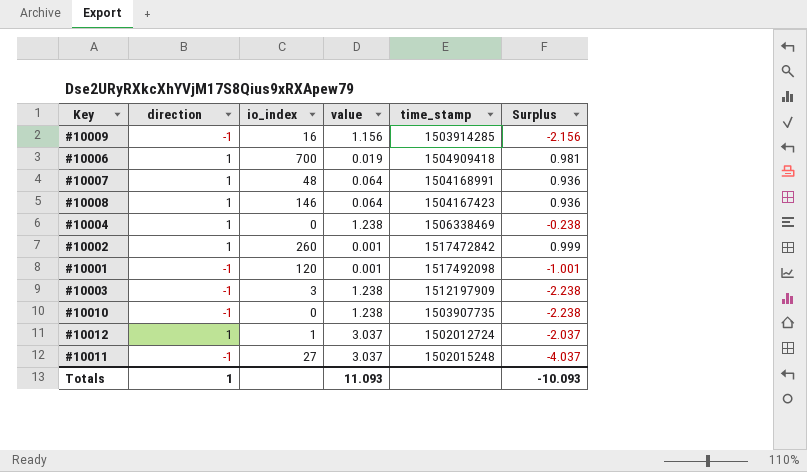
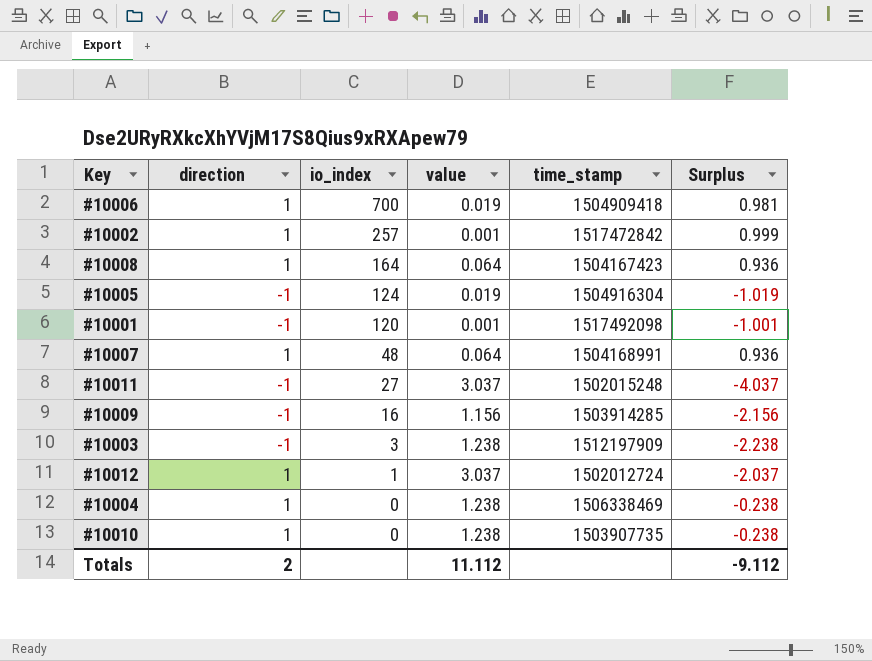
row order: none -> io_index descending
#10002 | io_index: 260 -> 257
#10008 | io_index: 146 -> 164
row #10005: none -> -1 | 124 | 0.019 | 1504916304 | -1.019
#10010 | direction: -1 -> 1
#10010 | Surplus: -2.238 -> -0.238
Totals | direction: 1 -> 2
Totals | value: 11.093 -> 11.112
Totals | Surplus: -10.093 -> -9.112

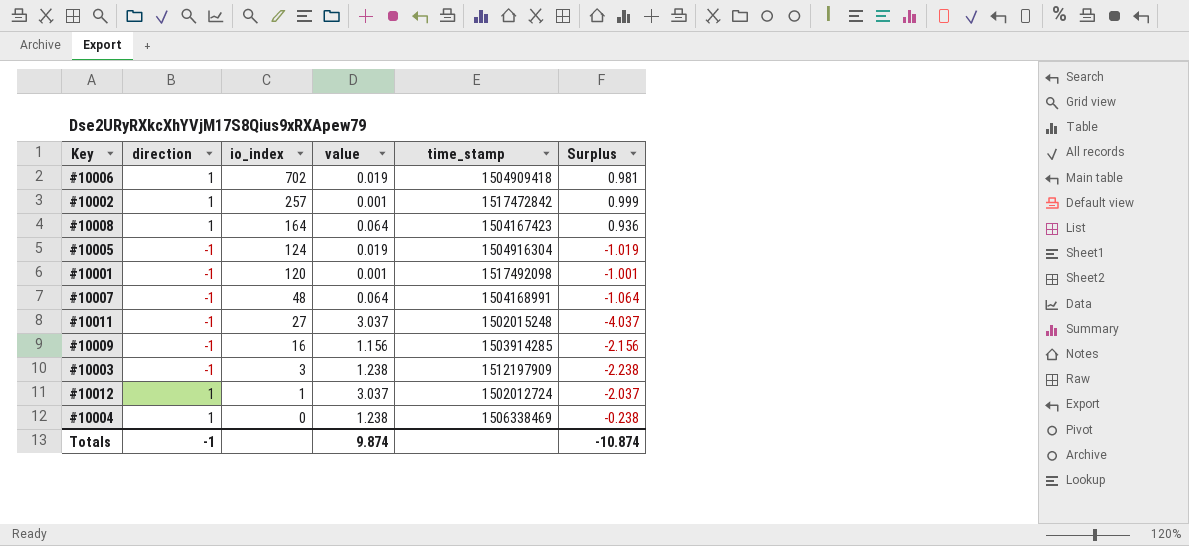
row #10010: 1 | 0 | 1.238 | 1503907735 | -0.238 -> none
#10006 | io_index: 700 -> 702
#10007 | direction: 1 -> -1
#10007 | Surplus: 0.936 -> -1.064
Totals | direction: 2 -> -1
Totals | value: 11.112 -> 9.874
Totals | Surplus: -9.112 -> -10.874

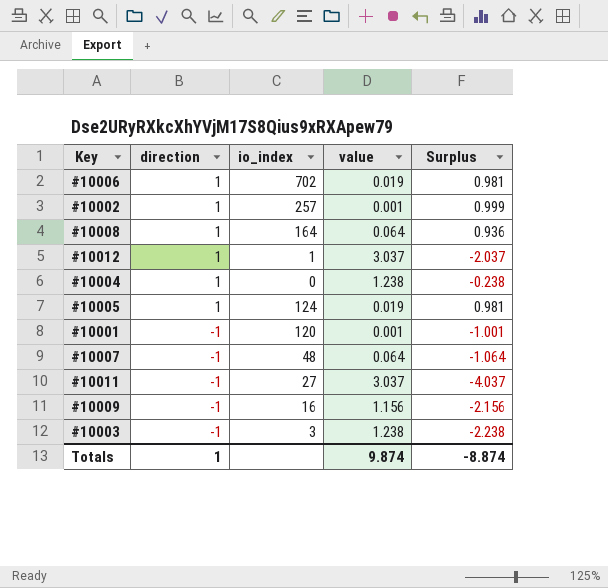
row order: io_index descending -> direction descending
column time_stamp | position: 5 -> none
#10005 | direction: -1 -> 1
#10005 | Surplus: -1.019 -> 0.981
Totals | direction: -1 -> 1
Totals | Surplus: -10.874 -> -8.874

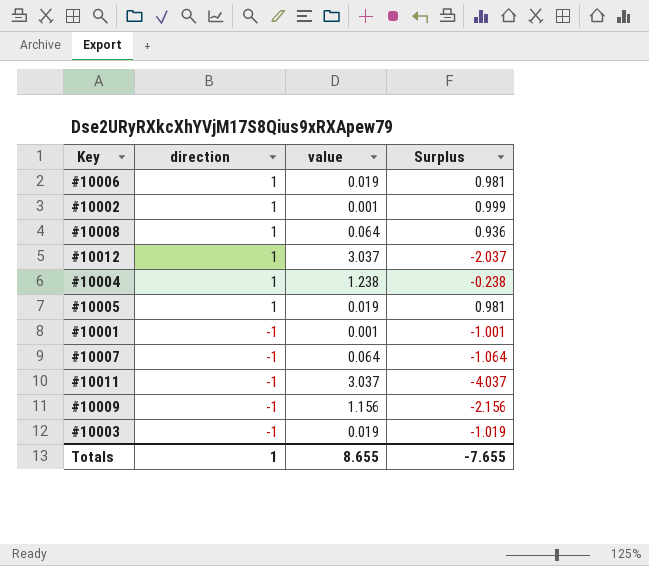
column io_index | position: 3 -> none
#10003 | value: 1.238 -> 0.019
#10003 | Surplus: -2.238 -> -1.019
Totals | value: 9.874 -> 8.655
Totals | Surplus: -8.874 -> -7.655

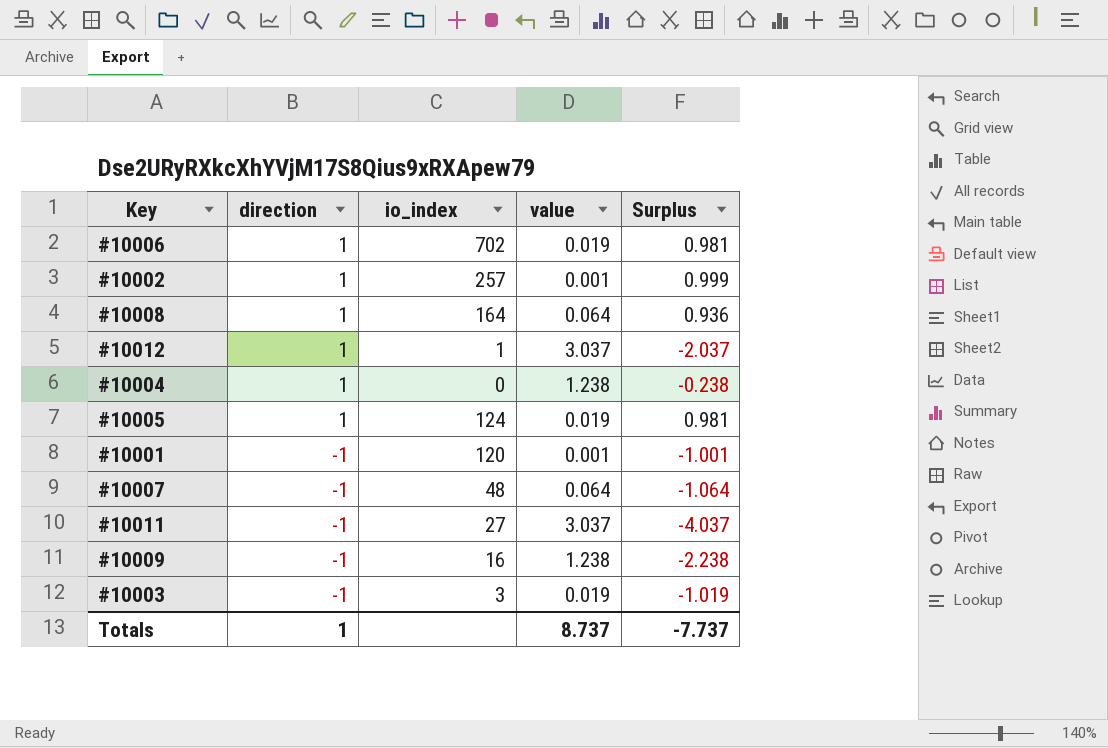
column io_index | position: none -> 3
#10009 | value: 1.156 -> 1.238
#10009 | Surplus: -2.156 -> -2.238
Totals | value: 8.655 -> 8.737
Totals | Surplus: -7.655 -> -7.737

